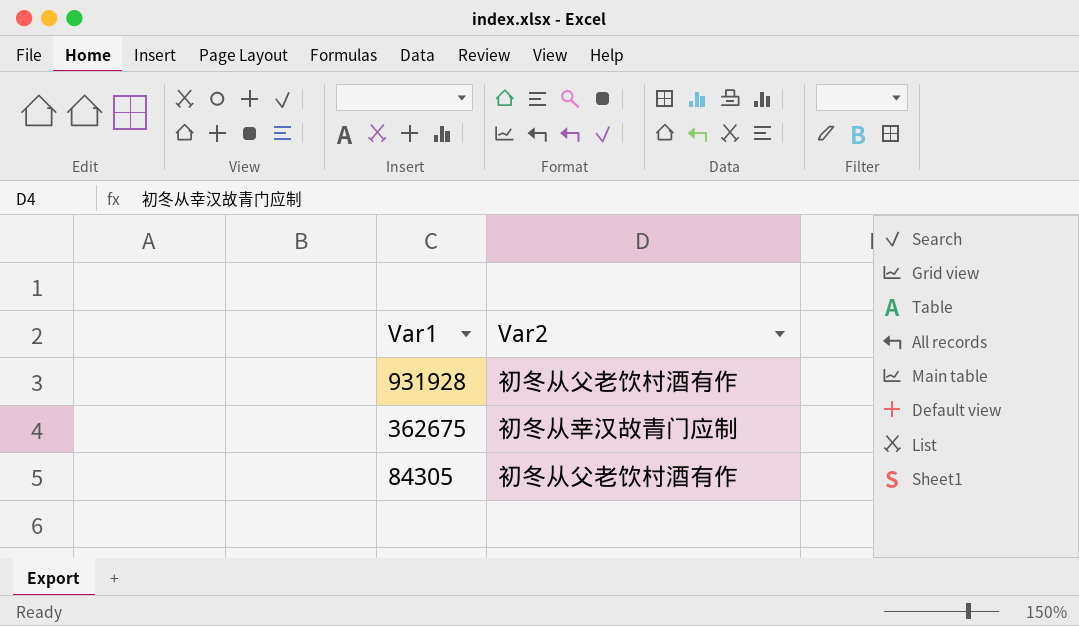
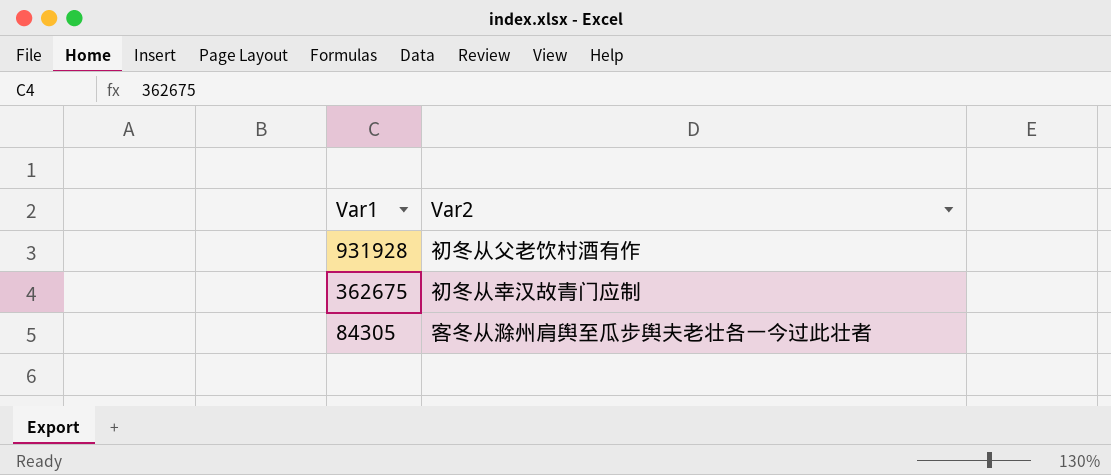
84305 | Var2: 初冬从父老饮村酒有作 -> 客冬从滁州肩舆至瓜步舆夫老壮各一今过此壮者

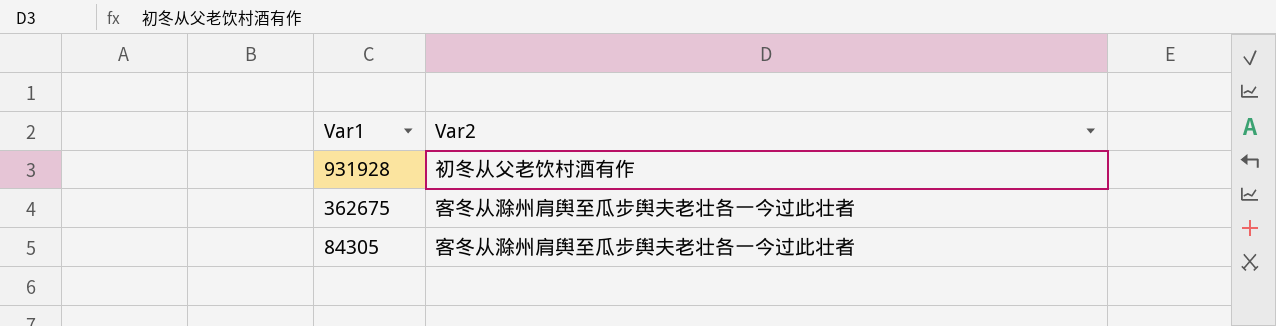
362675 | Var2: 初冬从幸汉故青门应制 -> 客冬从滁州肩舆至瓜步舆夫老壮各一今过此壮者

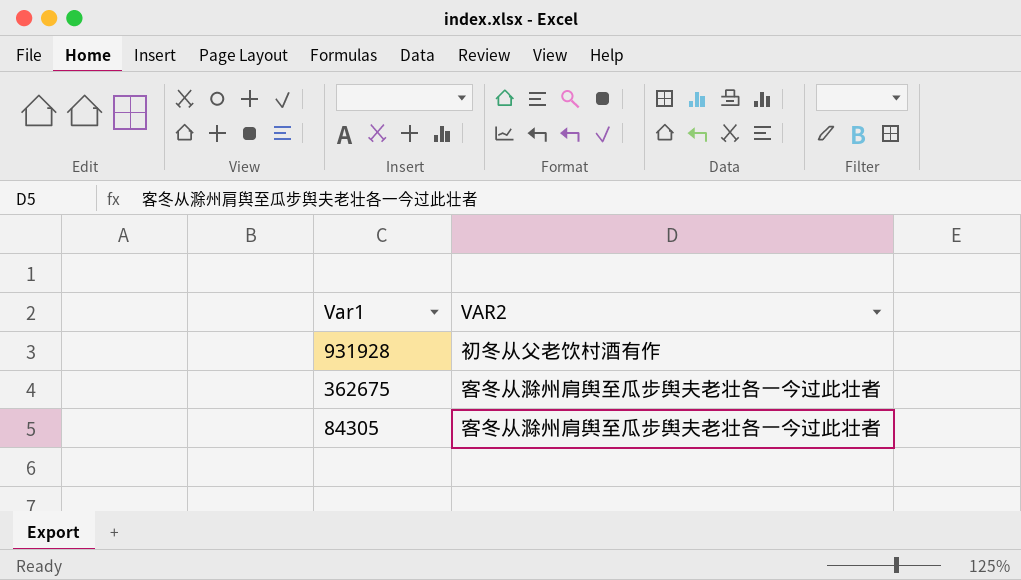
column name: Var2 -> VAR2

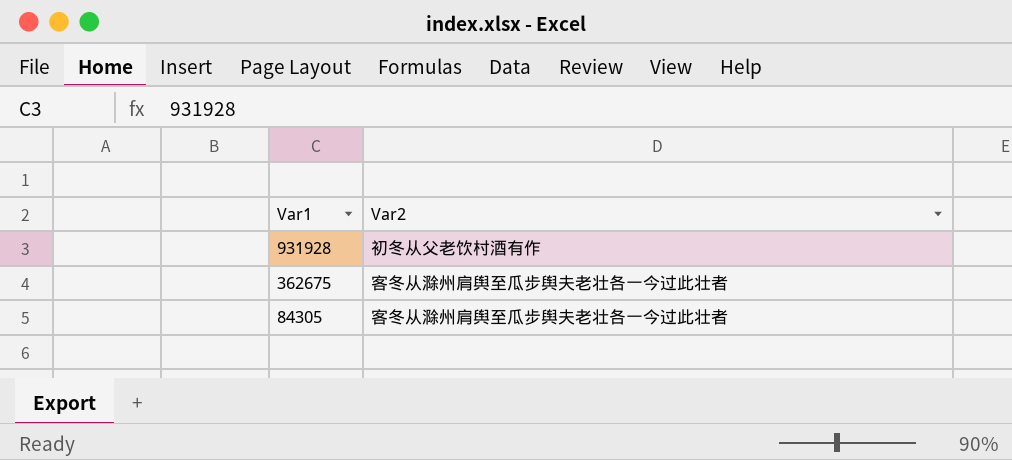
column name: VAR2 -> Var2

